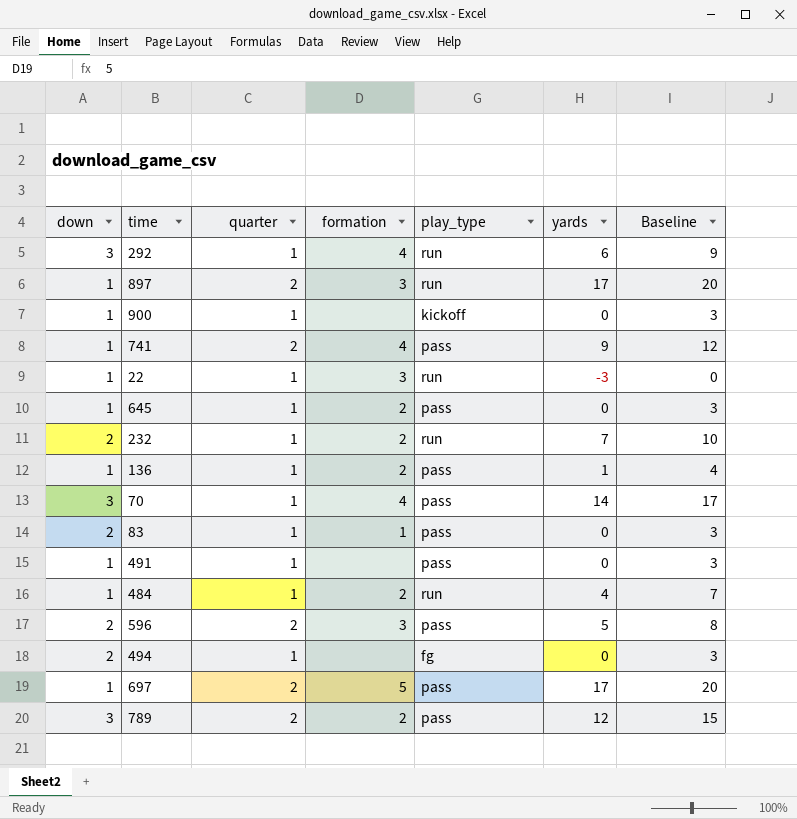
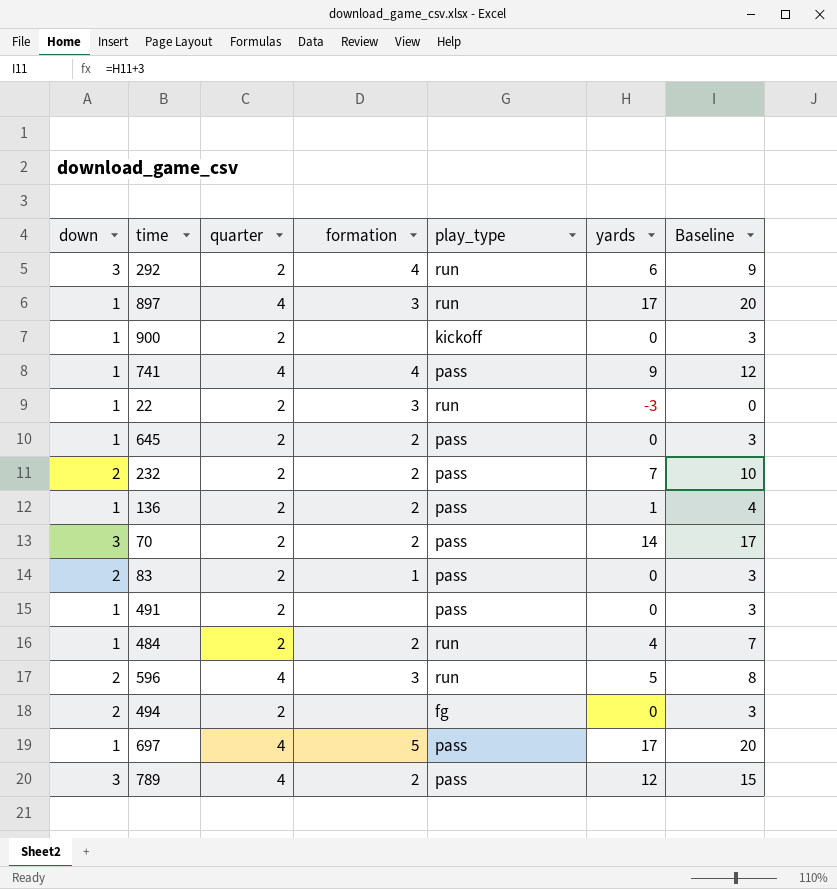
292 | quarter: 1 -> 2
897 | quarter: 2 -> 4
900 | quarter: 1 -> 2
741 | quarter: 2 -> 4
22 | quarter: 1 -> 2
645 | quarter: 1 -> 2
232 | quarter: 1 -> 2
232 | play_type: run -> pass
136 | quarter: 1 -> 2
70 | quarter: 1 -> 2
70 | formation: 4 -> 2
83 | quarter: 1 -> 2
491 | quarter: 1 -> 2
484 | quarter: 1 -> 2
596 | quarter: 2 -> 4
596 | play_type: pass -> run
494 | quarter: 1 -> 2
697 | quarter: 2 -> 4
789 | quarter: 2 -> 4

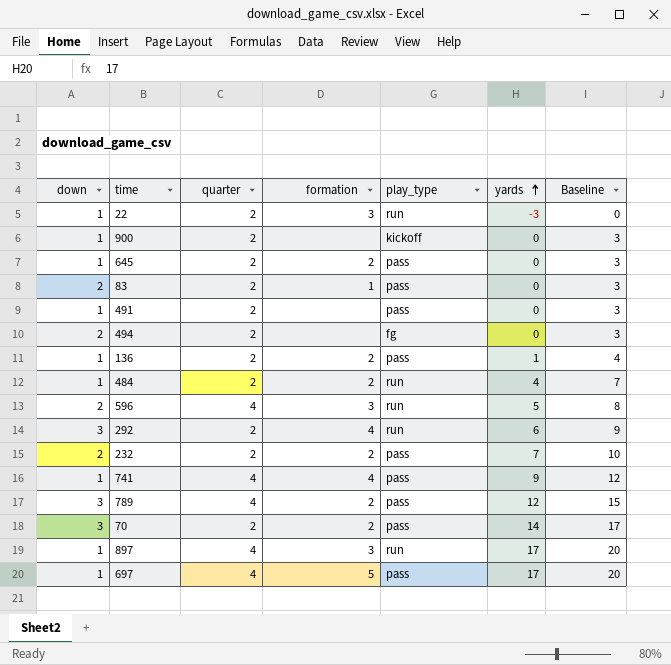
row order: none -> yards ascending

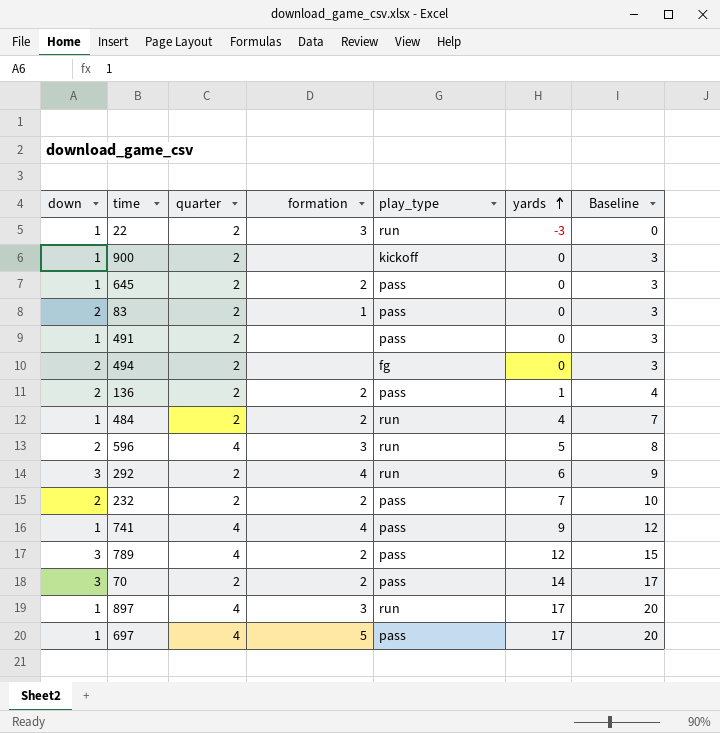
136 | down: 1 -> 2

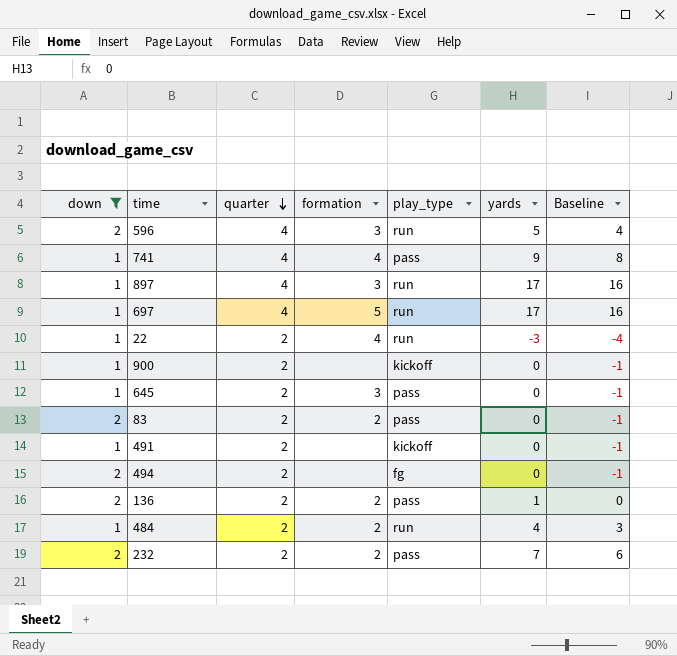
filter: none -> down != 3
row order: yards ascending -> quarter descending
column Baseline | formula: [yards] + 3 -> [yards] - 1
697 | play_type: pass -> run
22 | formation: 3 -> 4
645 | formation: 2 -> 3
83 | formation: 1 -> 2
491 | play_type: pass -> kickoff

